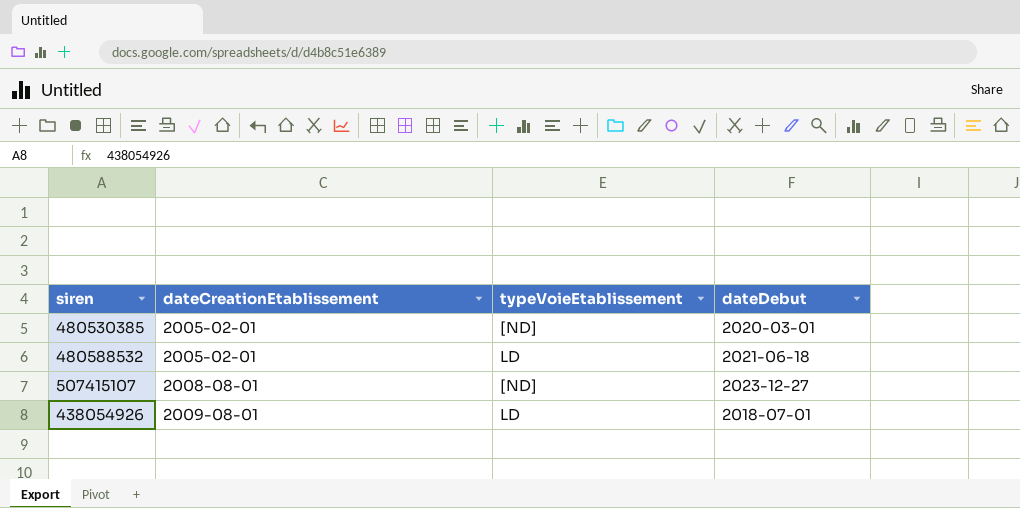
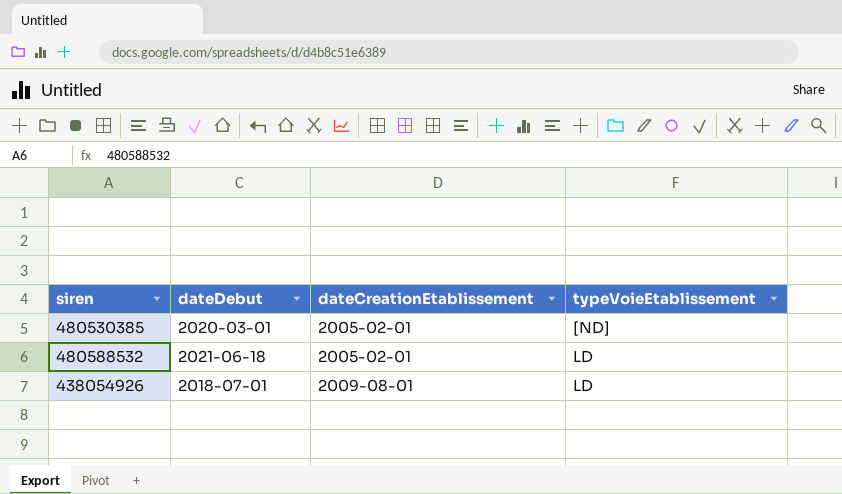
column dateDebut | position: 4 -> 2
row 507415107: 2008-08-01 | [ND] | 2023-12-27 -> none

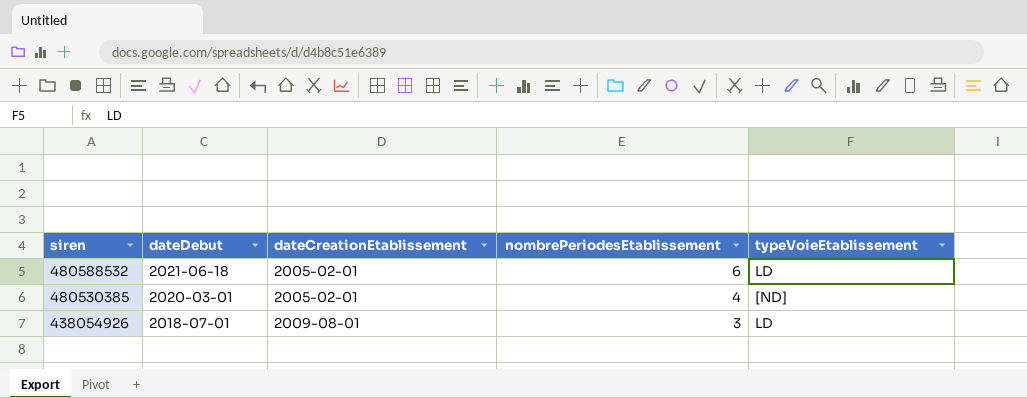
row order: dateCreationEtablissement ascending -> siren descending
column nombrePeriodesEtablissement | position: none -> 4

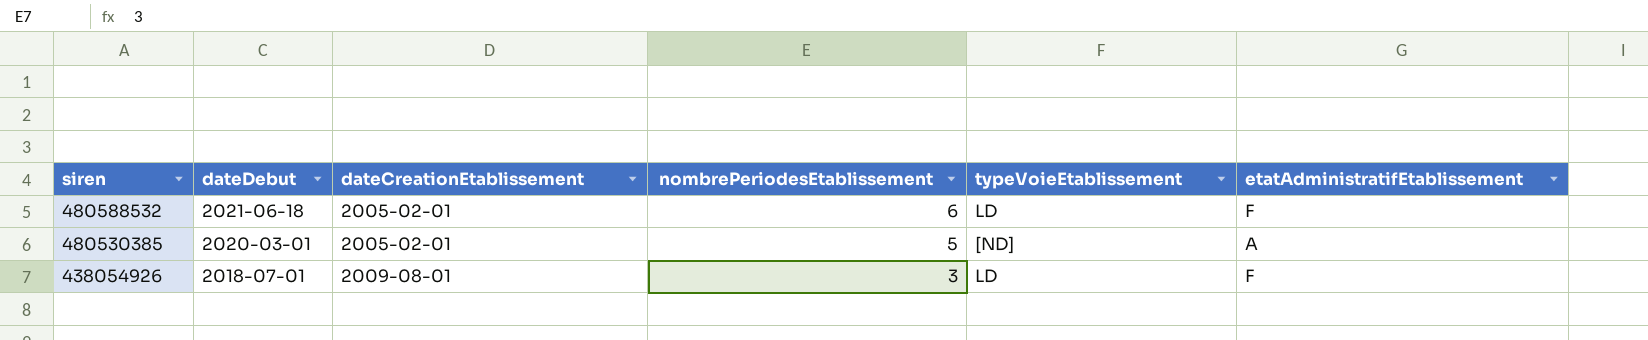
column etatAdministratifEtablissement | position: none -> 6
480530385 | nombrePeriodesEtablissement: 4 -> 5

